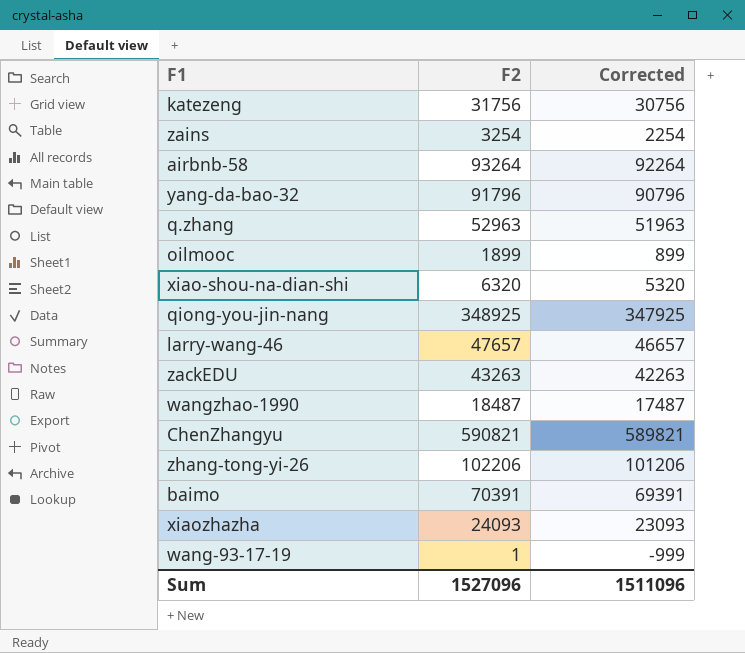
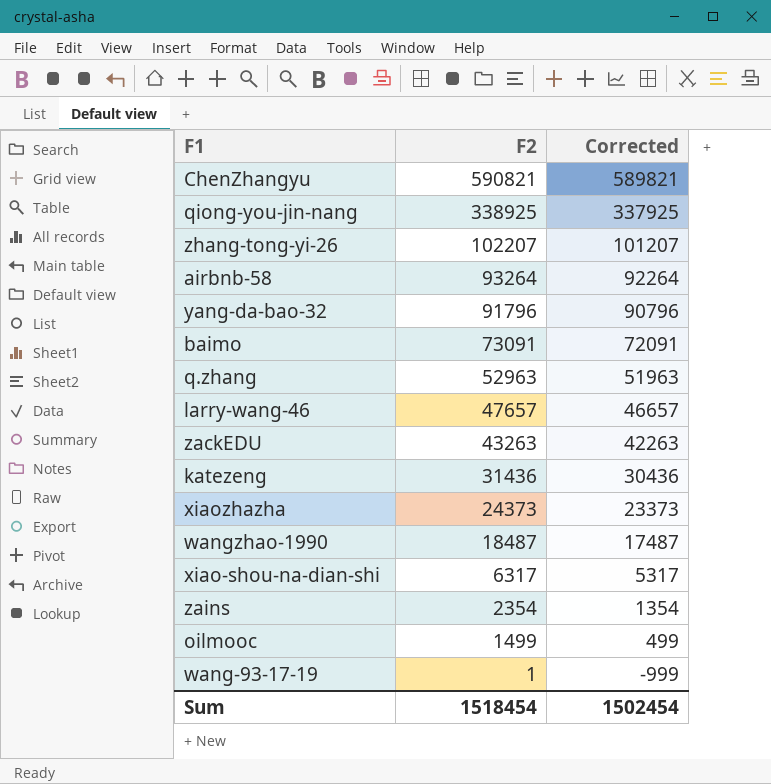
row order: none -> F2 descending
qiong-you-jin-nang | F2: 348925 -> 338925
qiong-you-jin-nang | Corrected: 347925 -> 337925
zhang-tong-yi-26 | F2: 102206 -> 102207
zhang-tong-yi-26 | Corrected: 101206 -> 101207
baimo | F2: 70391 -> 73091
baimo | Corrected: 69391 -> 72091
katezeng | F2: 31756 -> 31436
katezeng | Corrected: 30756 -> 30436
xiaozhazha | F2: 24093 -> 24373
xiaozhazha | Corrected: 23093 -> 23373
xiao-shou-na-dian-shi | F2: 6320 -> 6317
xiao-shou-na-dian-shi | Corrected: 5320 -> 5317
zains | F2: 3254 -> 2354
zains | Corrected: 2254 -> 1354
oilmooc | F2: 1899 -> 1499
oilmooc | Corrected: 899 -> 499
Sum | F2: 1527096 -> 1518454
Sum | Corrected: 1511096 -> 1502454

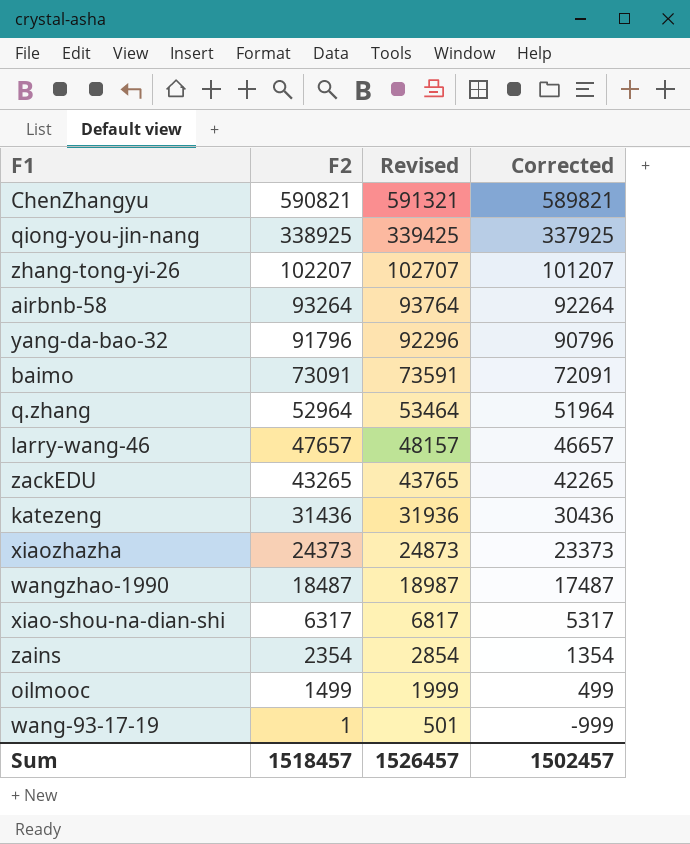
column Revised | formula: none -> [F2] + 500
q.zhang | F2: 52963 -> 52964
q.zhang | Corrected: 51963 -> 51964
zackEDU | F2: 43263 -> 43265
zackEDU | Corrected: 42263 -> 42265
Sum | F2: 1518454 -> 1518457
Sum | Corrected: 1502454 -> 1502457

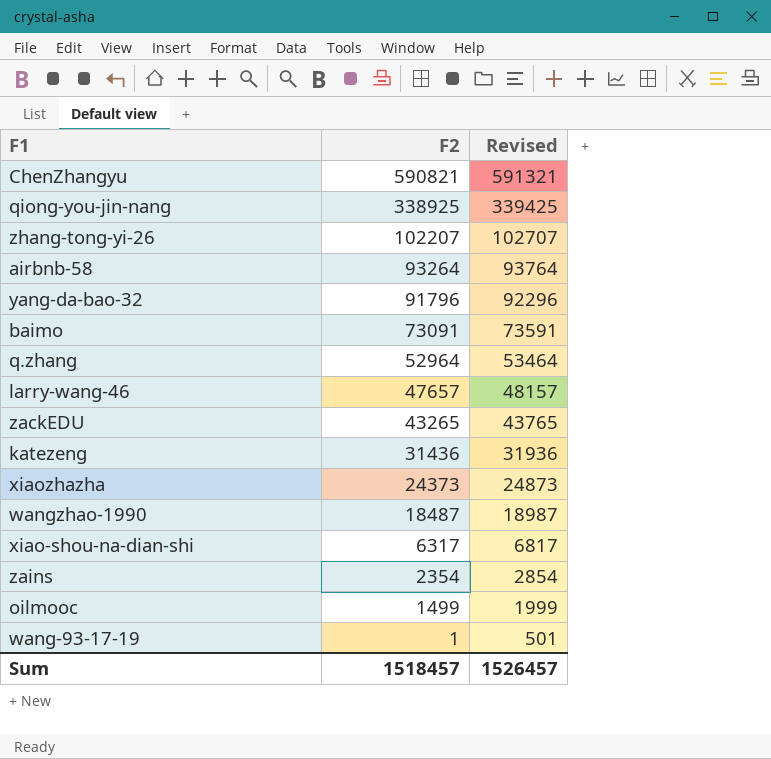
column Corrected | formula: [F2] - 1000 -> none

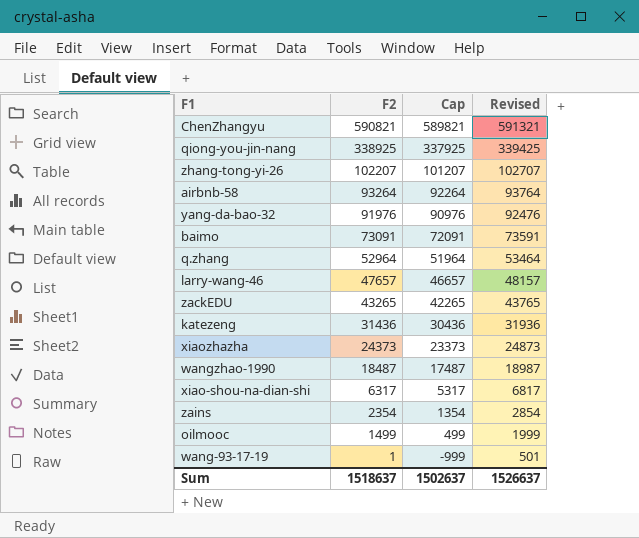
column Cap | formula: none -> [F2] - 1000
yang-da-bao-32 | F2: 91796 -> 91976
yang-da-bao-32 | Revised: 92296 -> 92476
Sum | F2: 1518457 -> 1518637
Sum | Revised: 1526457 -> 1526637

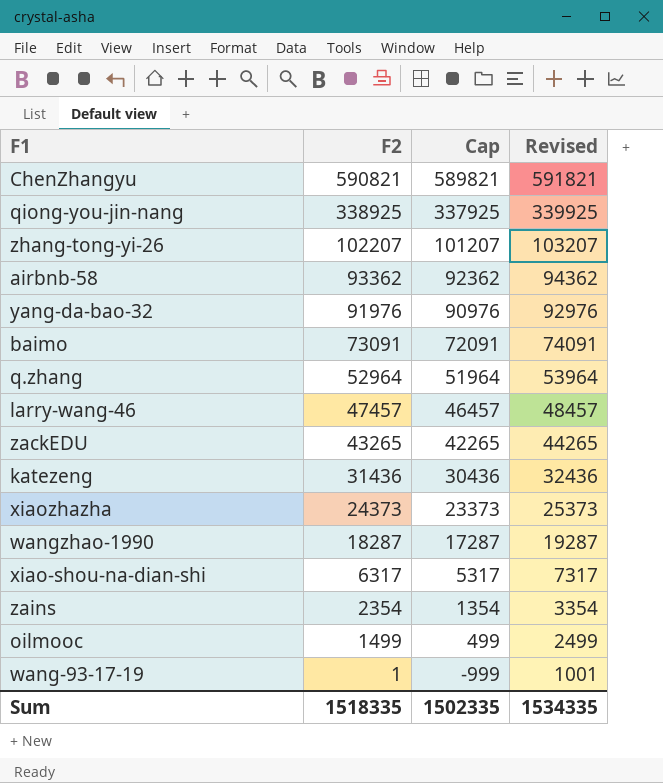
column Revised | formula: [F2] + 500 -> [F2] + 1000
airbnb-58 | F2: 93264 -> 93362
airbnb-58 | Cap: 92264 -> 92362
larry-wang-46 | F2: 47657 -> 47457
larry-wang-46 | Cap: 46657 -> 46457
wangzhao-1990 | F2: 18487 -> 18287
wangzhao-1990 | Cap: 17487 -> 17287
Sum | F2: 1518637 -> 1518335
Sum | Cap: 1502637 -> 1502335
Sum | Revised: 1526637 -> 1534335

